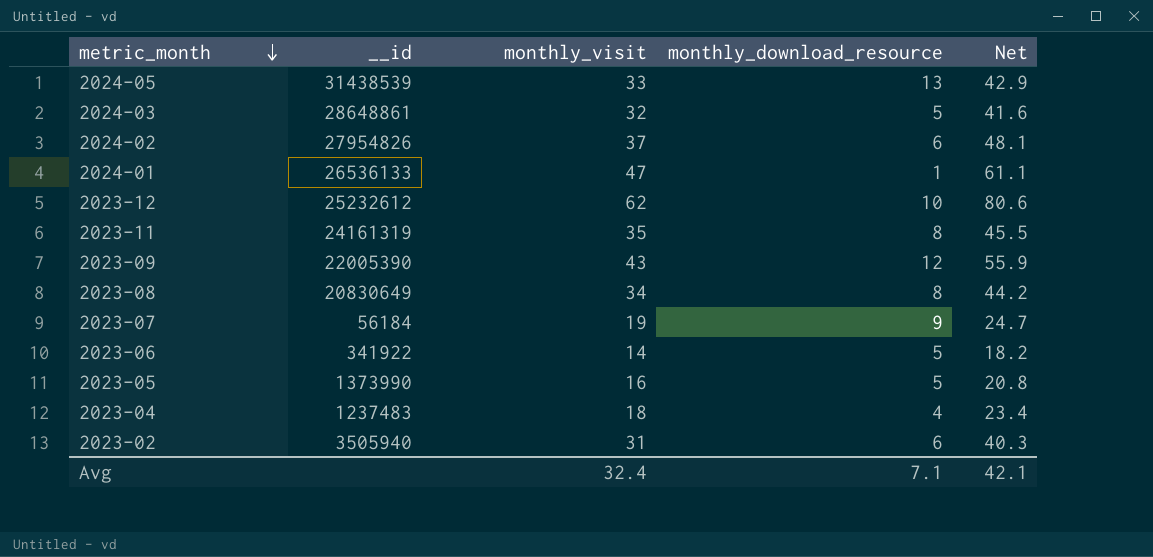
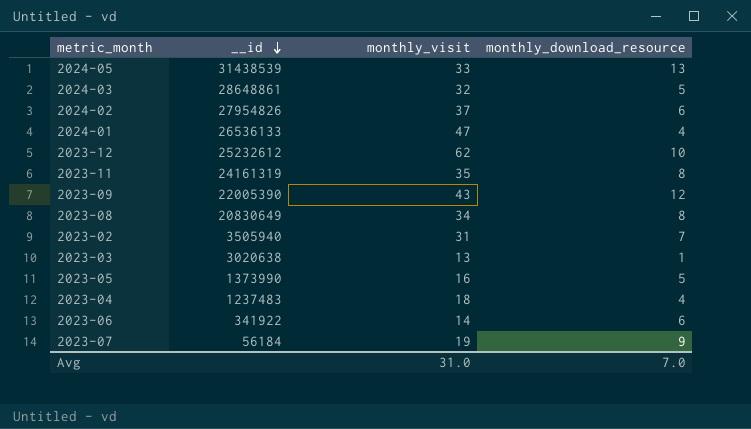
row order: metric_month descending -> __id descending
column Net | formula: [monthly_visit] * 1.3 -> none
2024-01 | monthly_download_resource: 1 -> 4
2023-02 | monthly_download_resource: 6 -> 7
row 2023-03: none -> 3020638 | 13 | 1
2023-06 | monthly_download_resource: 5 -> 6
Avg | monthly_visit: 32.4 -> 31.0
Avg | monthly_download_resource: 7.1 -> 7.0

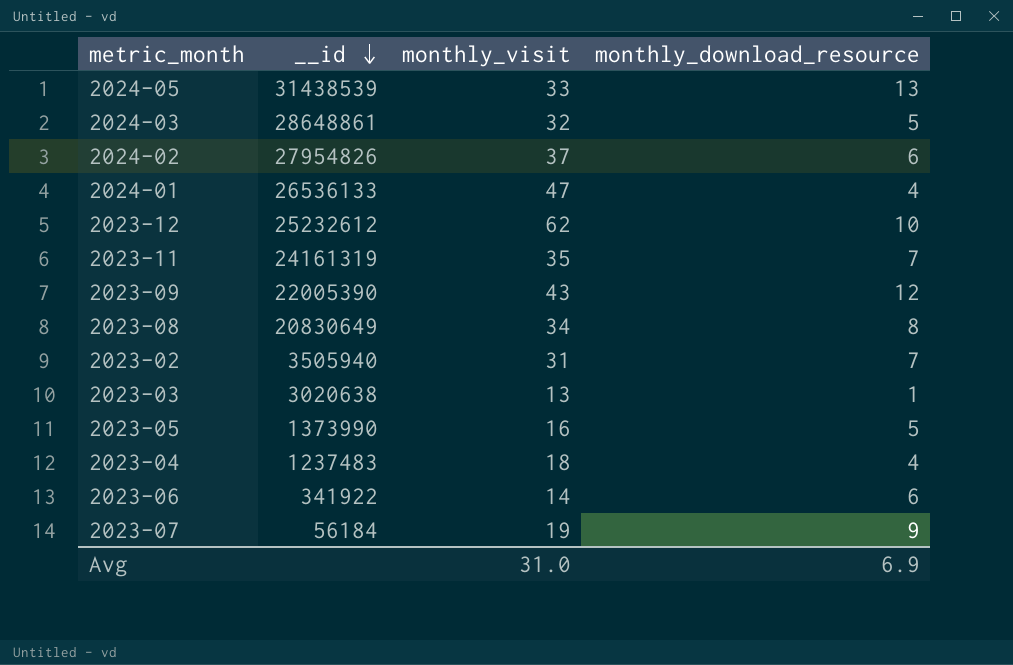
2023-11 | monthly_download_resource: 8 -> 7
Avg | monthly_download_resource: 7.0 -> 6.9

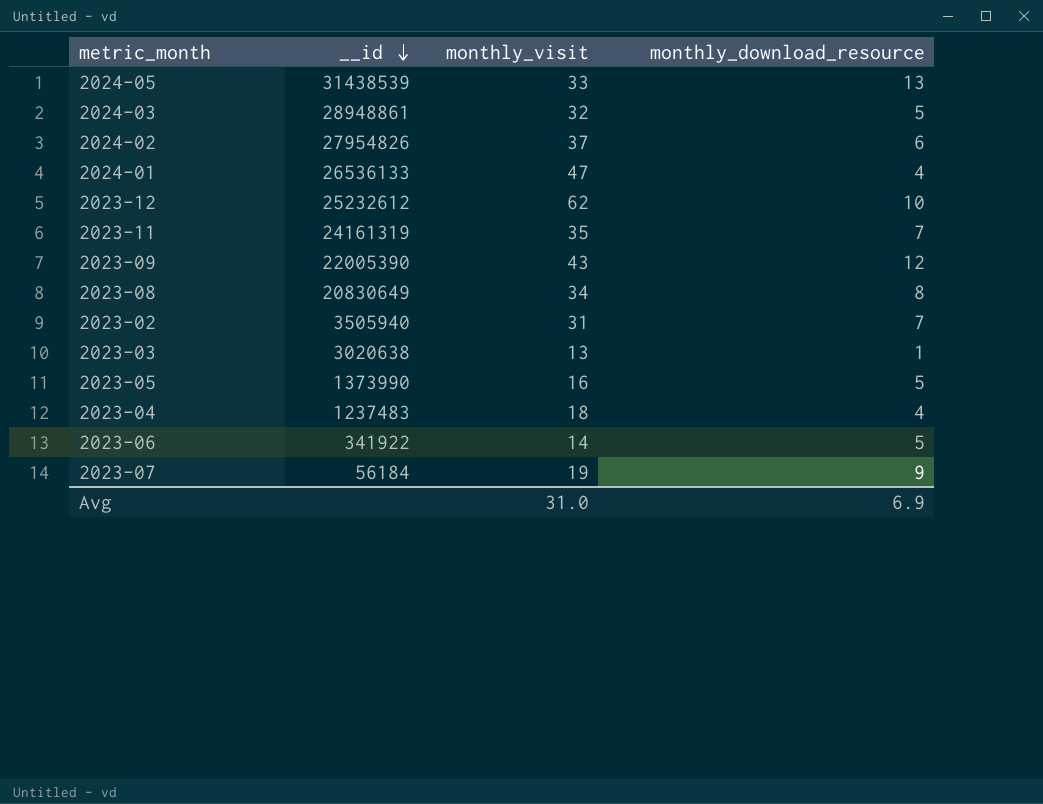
2024-03 | __id: 28648861 -> 28948861
2023-06 | monthly_download_resource: 6 -> 5

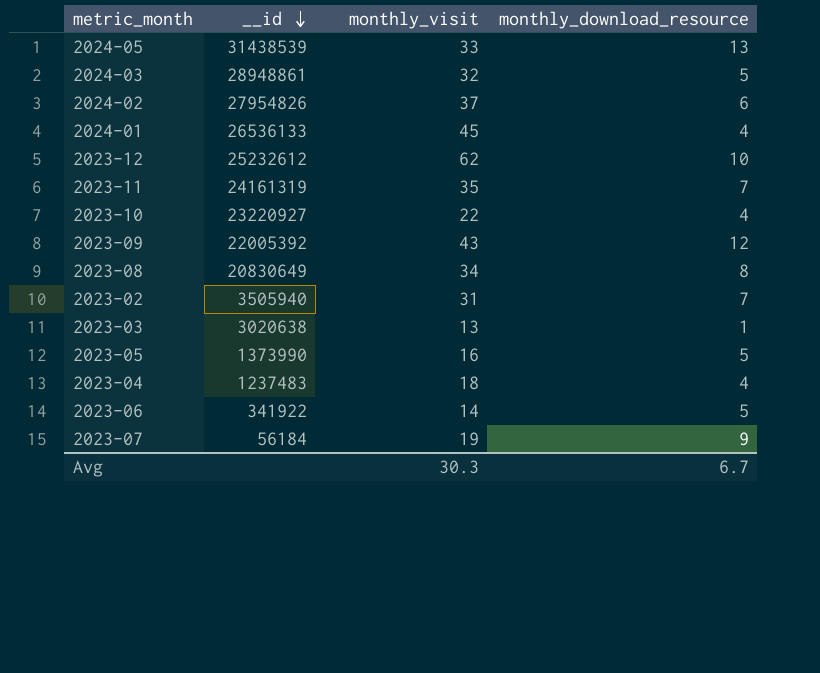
2024-01 | monthly_visit: 47 -> 45
row 2023-10: none -> 23220927 | 22 | 4
2023-09 | __id: 22005390 -> 22005392
Avg | monthly_visit: 31.0 -> 30.3
Avg | monthly_download_resource: 6.9 -> 6.7

